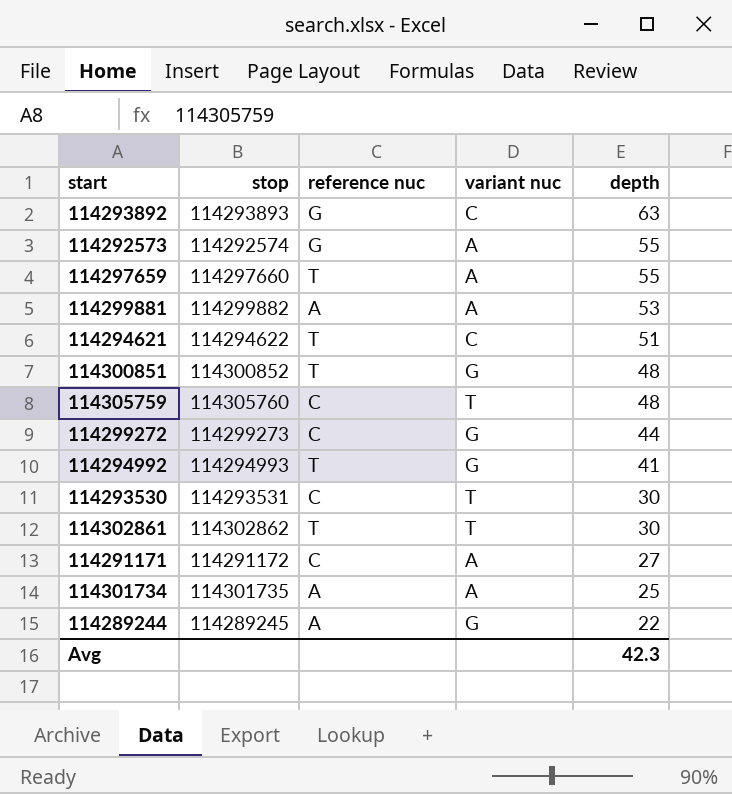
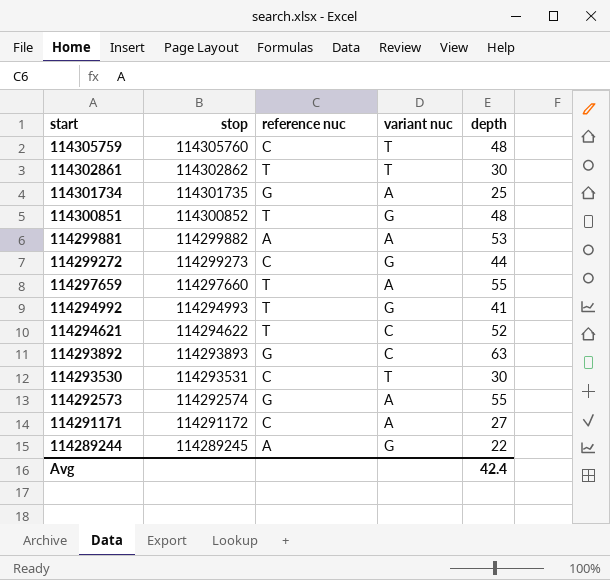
row order: depth descending -> start descending
114301734 | reference nuc: A -> G
114294621 | depth: 51 -> 52
Avg | depth: 42.3 -> 42.4

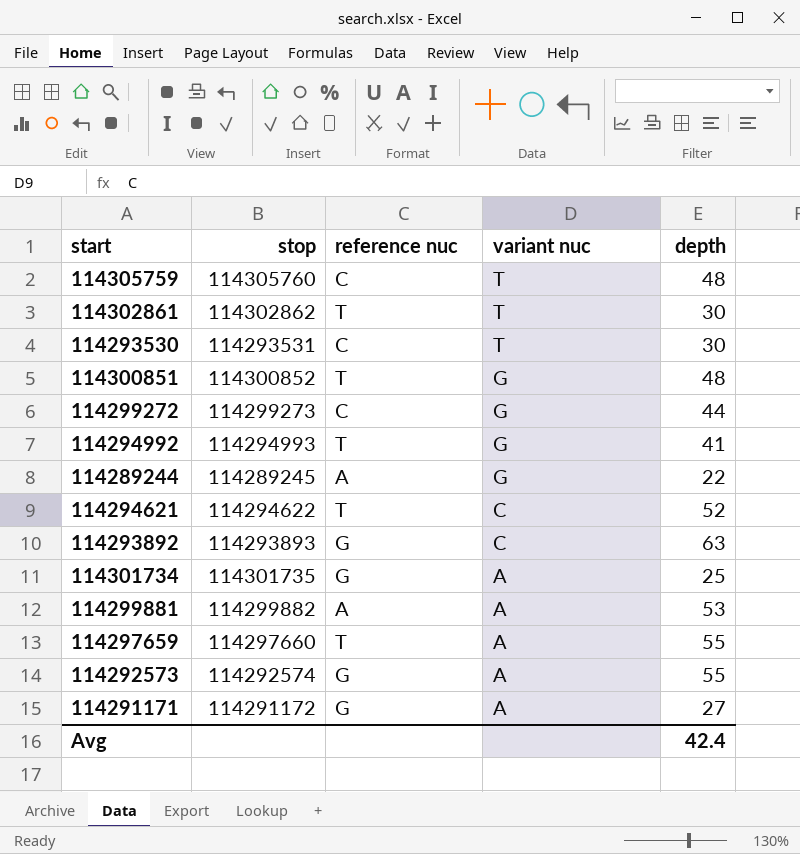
row order: start descending -> variant nuc descending
114291171 | reference nuc: C -> G

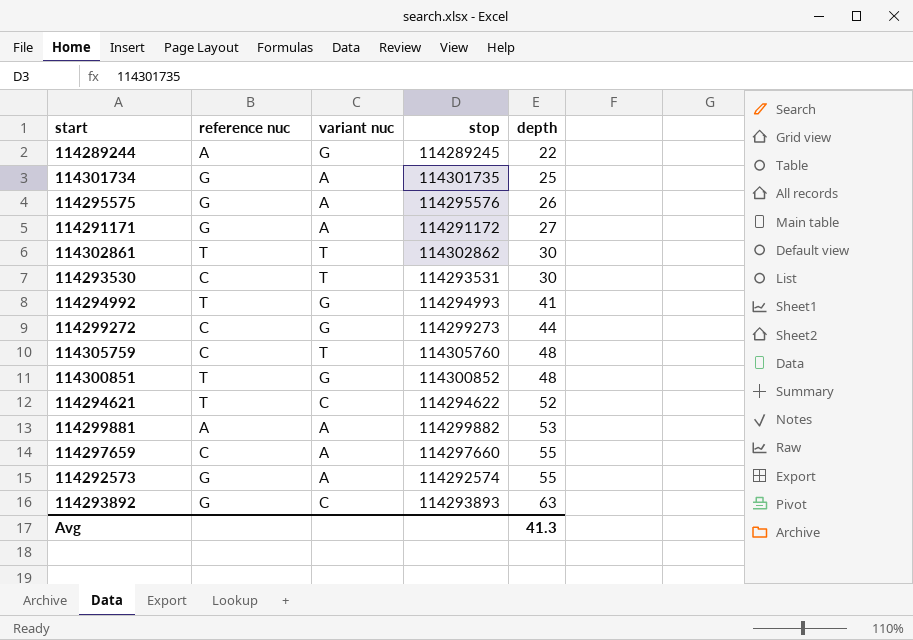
row order: variant nuc descending -> depth ascending
column stop | position: 2 -> 4
row 114295575: none -> G | A | 114295576 | 26
114297659 | reference nuc: T -> C
Avg | depth: 42.4 -> 41.3

